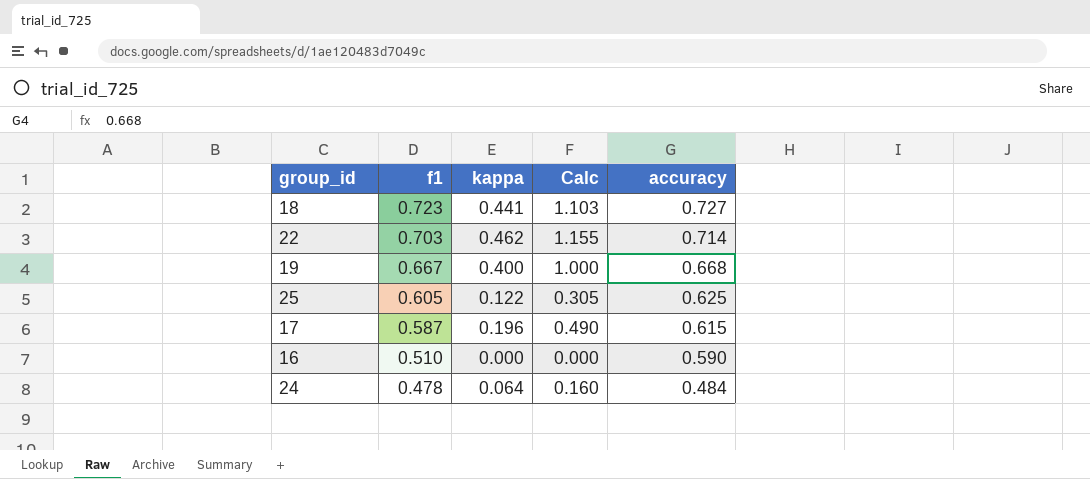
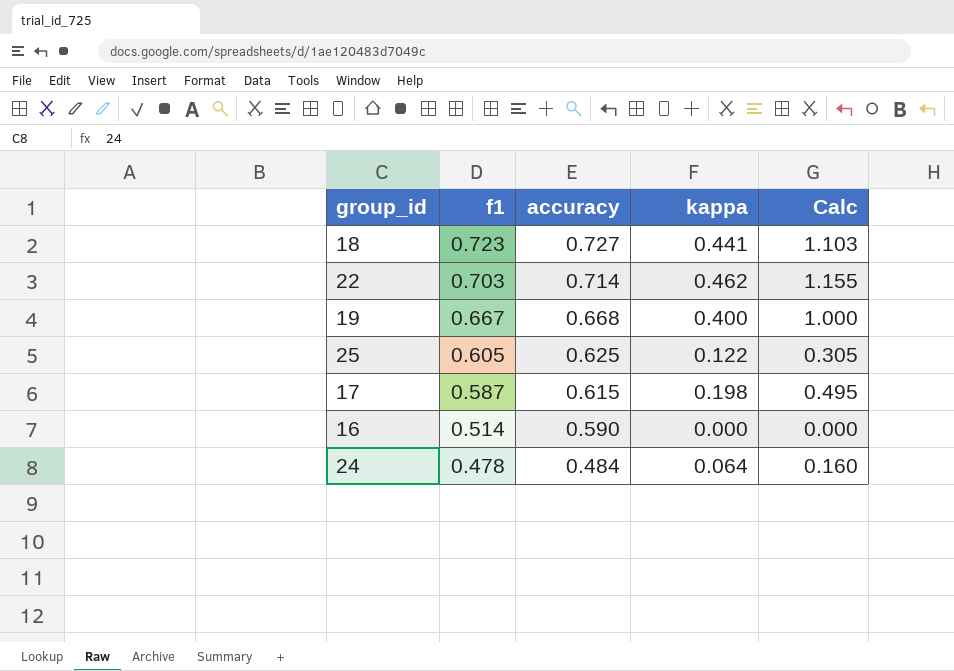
column accuracy | position: 5 -> 3
17 | kappa: 0.196 -> 0.198
17 | Calc: 0.490 -> 0.495
16 | f1: 0.510 -> 0.514

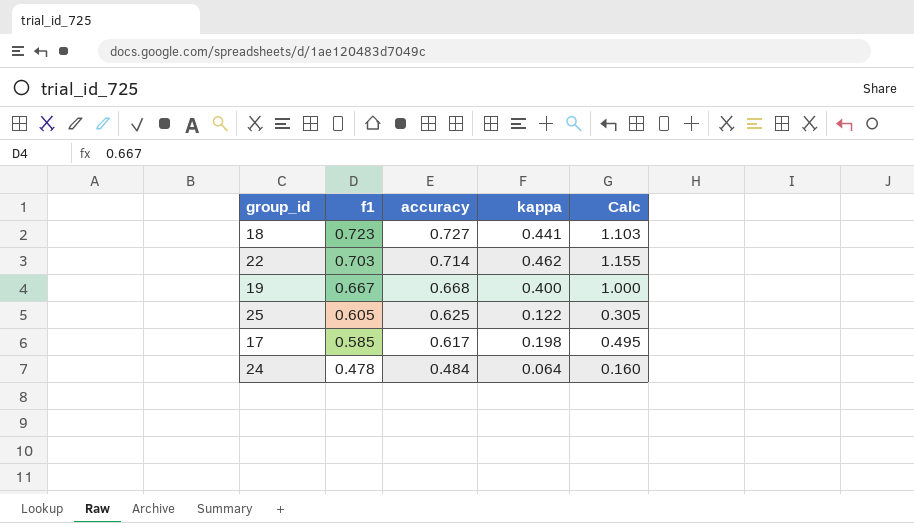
row 16: 0.514 | 0.590 | 0.000 | 0.000 -> none
17 | f1: 0.587 -> 0.585
17 | accuracy: 0.615 -> 0.617

